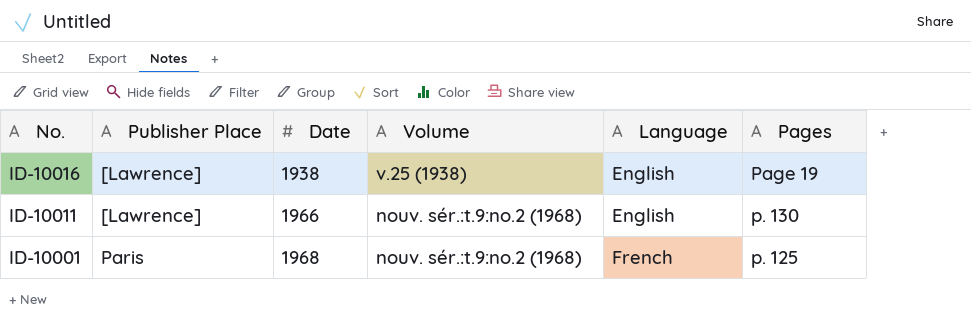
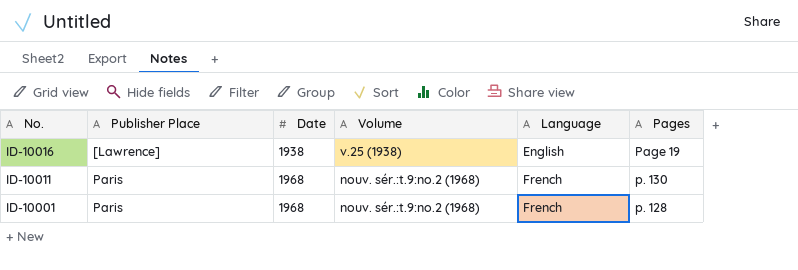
ID-10011 | Publisher Place: [Lawrence] -> Paris
ID-10011 | Date: 1966 -> 1968
ID-10011 | Language: English -> French
ID-10001 | Pages: p. 125 -> p. 128

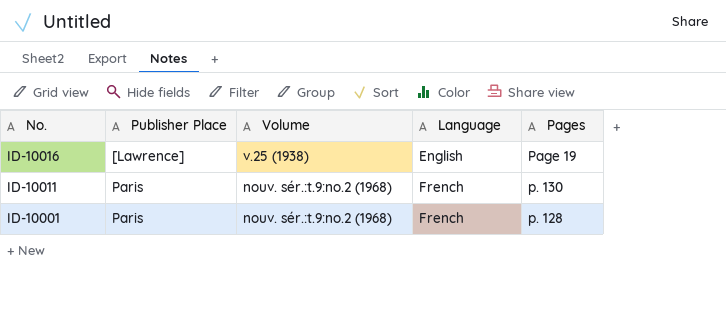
column Date | position: 3 -> none

